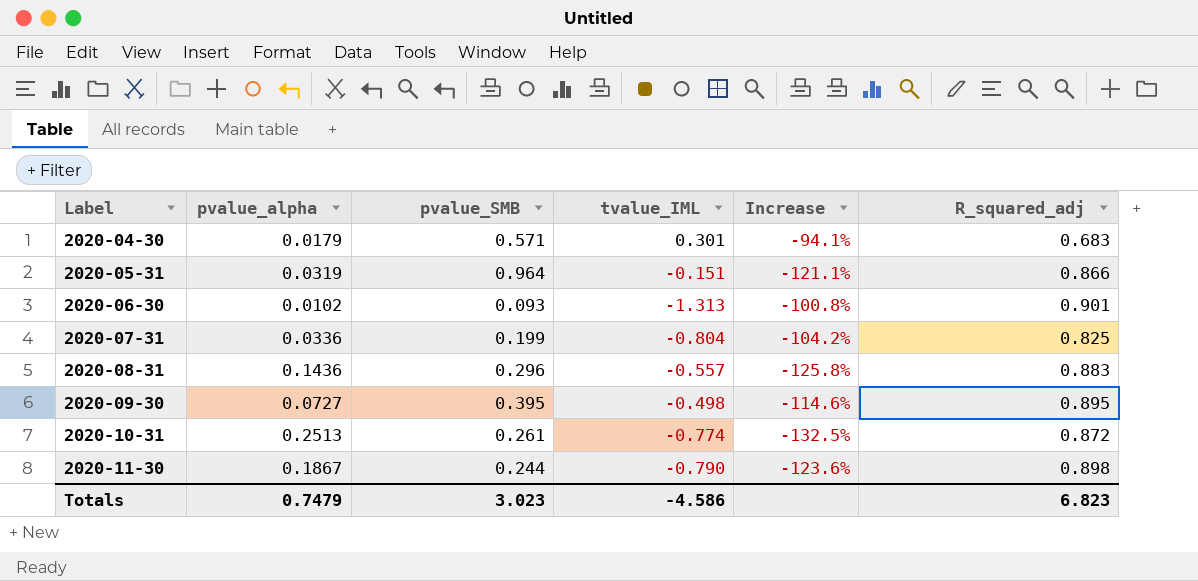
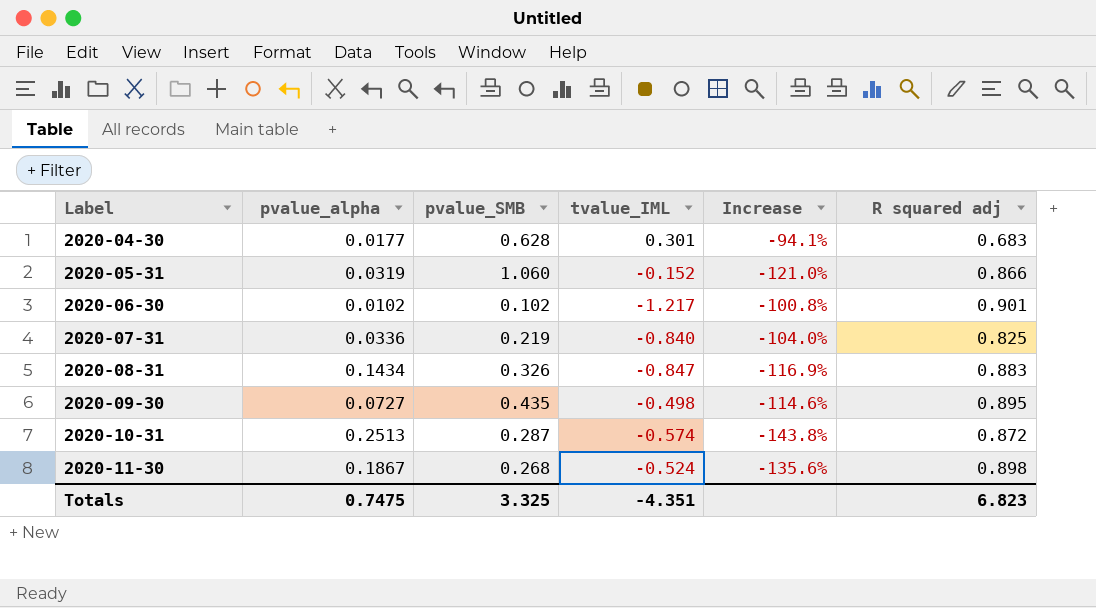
column name: R_squared_adj -> R squared adj
2020-04-30 | pvalue_alpha: 0.0179 -> 0.0177
2020-04-30 | pvalue_SMB: 0.571 -> 0.628
2020-05-31 | pvalue_SMB: 0.964 -> 1.060
2020-05-31 | tvalue_IML: -0.151 -> -0.152
2020-05-31 | Increase: -121.1% -> -121.0%
2020-06-30 | pvalue_SMB: 0.093 -> 0.102
2020-06-30 | tvalue_IML: -1.313 -> -1.217
2020-07-31 | pvalue_SMB: 0.199 -> 0.219
2020-07-31 | tvalue_IML: -0.804 -> -0.840
2020-07-31 | Increase: -104.2% -> -104.0%
2020-08-31 | pvalue_alpha: 0.1436 -> 0.1434
2020-08-31 | pvalue_SMB: 0.296 -> 0.326
2020-08-31 | tvalue_IML: -0.557 -> -0.847
2020-08-31 | Increase: -125.8% -> -116.9%
2020-09-30 | pvalue_SMB: 0.395 -> 0.435
2020-10-31 | pvalue_SMB: 0.261 -> 0.287
2020-10-31 | tvalue_IML: -0.774 -> -0.574
2020-10-31 | Increase: -132.5% -> -143.8%
2020-11-30 | pvalue_SMB: 0.244 -> 0.268
2020-11-30 | tvalue_IML: -0.790 -> -0.524
2020-11-30 | Increase: -123.6% -> -135.6%
Totals | pvalue_alpha: 0.7479 -> 0.7475
Totals | pvalue_SMB: 3.023 -> 3.325
Totals | tvalue_IML: -4.586 -> -4.351

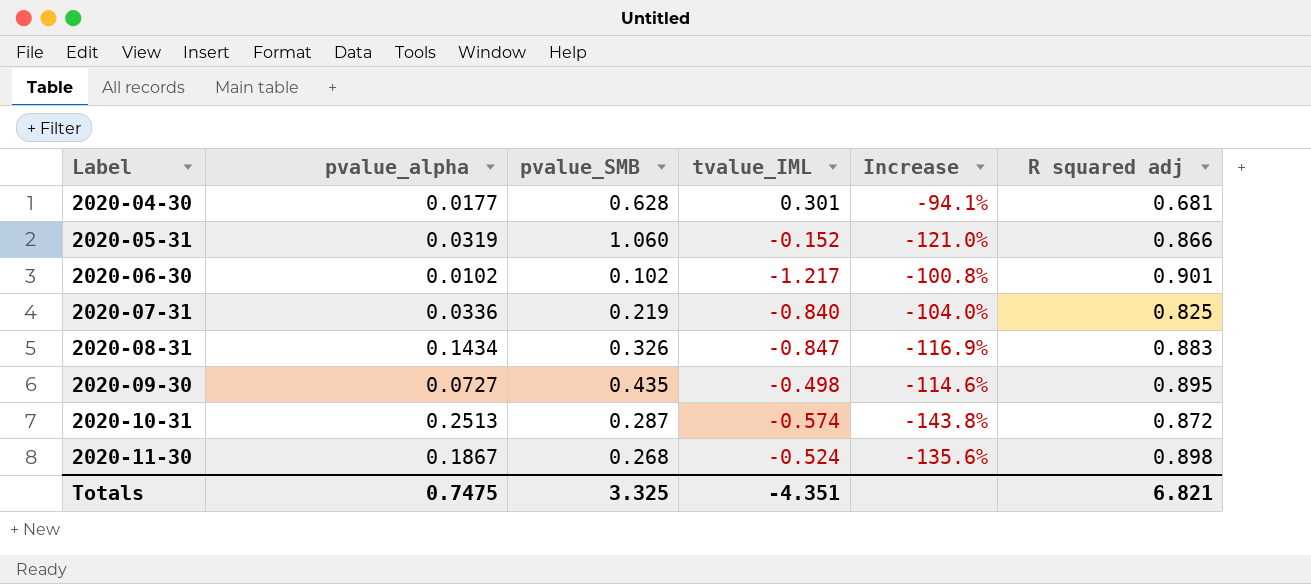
2020-04-30 | R squared adj: 0.683 -> 0.681
Totals | R squared adj: 6.823 -> 6.821

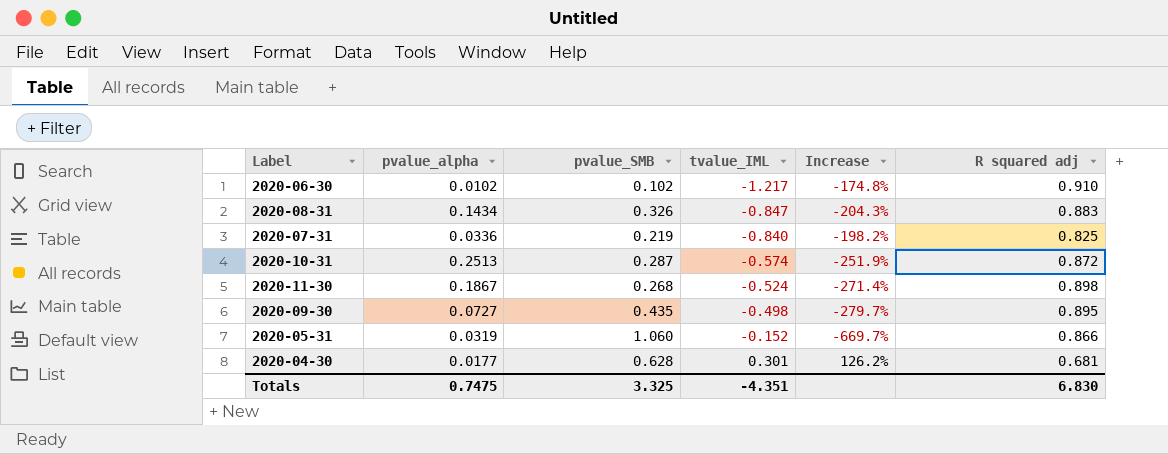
row order: Label ascending -> tvalue_IML ascending
column Increase | formula: ([pvalue_alpha] - [tvalue_IML]) / [tvalue_IML] -> ([R squared adj] - [tvalue_IML]) / [tvalue_IML]
2020-06-30 | R squared adj: 0.901 -> 0.910
Totals | R squared adj: 6.821 -> 6.830

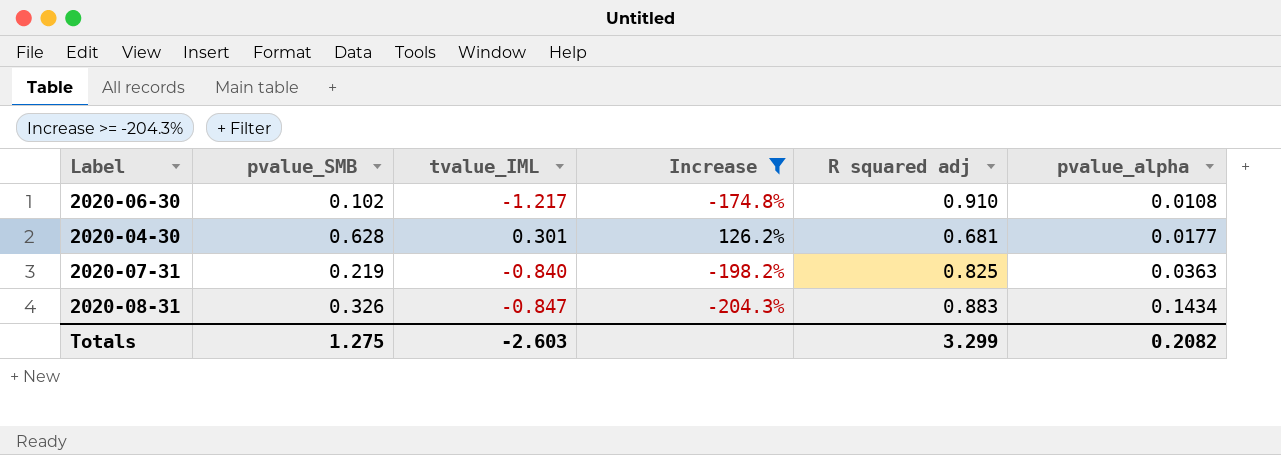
filter: none -> Increase >= -204.3%
row order: tvalue_IML ascending -> pvalue_alpha ascending
column pvalue_alpha | position: 2 -> 6
2020-06-30 | pvalue_alpha: 0.0102 -> 0.0108
2020-07-31 | pvalue_alpha: 0.0336 -> 0.0363
Totals | pvalue_SMB: 3.325 -> 1.275
Totals | tvalue_IML: -4.351 -> -2.603
Totals | R squared adj: 6.830 -> 3.299
Totals | pvalue_alpha: 0.7475 -> 0.2082

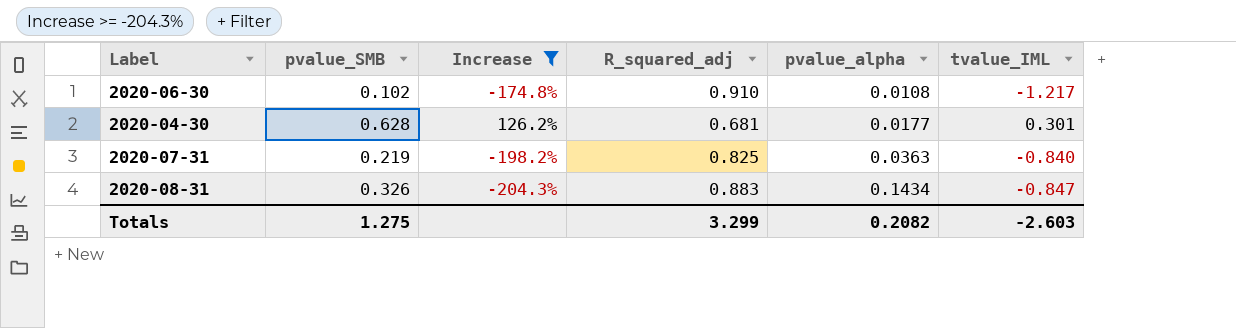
column name: R squared adj -> R_squared_adj
column tvalue_IML | position: 3 -> 6

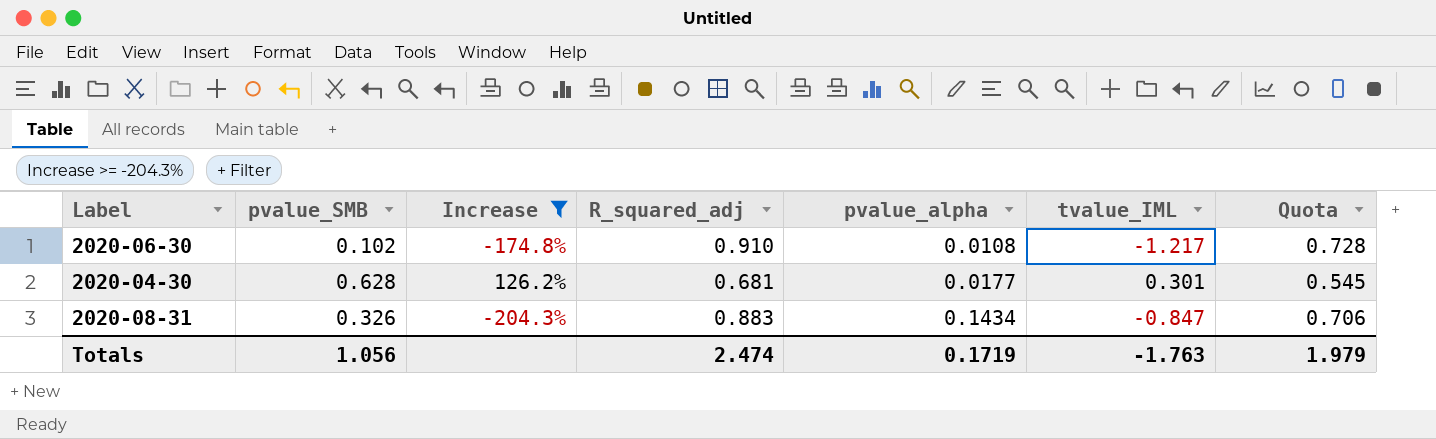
column Quota | formula: none -> [R_squared_adj] * 0.8
row 2020-07-31: 0.219 | -198.2% | 0.825 | 0.0363 | -0.840 -> none
Totals | pvalue_SMB: 1.275 -> 1.056
Totals | R_squared_adj: 3.299 -> 2.474
Totals | pvalue_alpha: 0.2082 -> 0.1719
Totals | tvalue_IML: -2.603 -> -1.763

